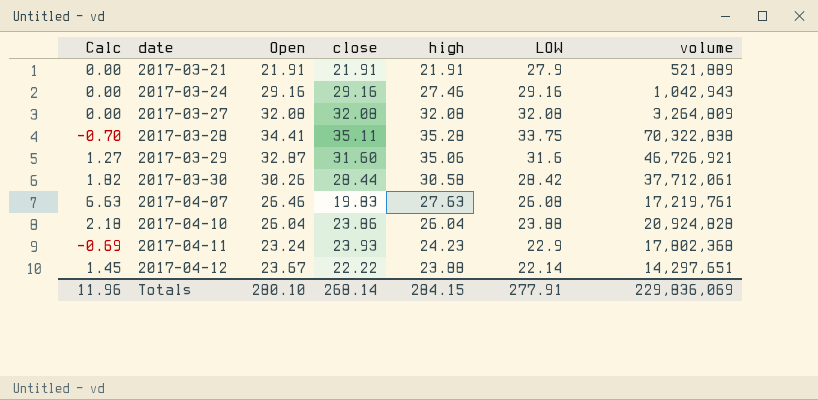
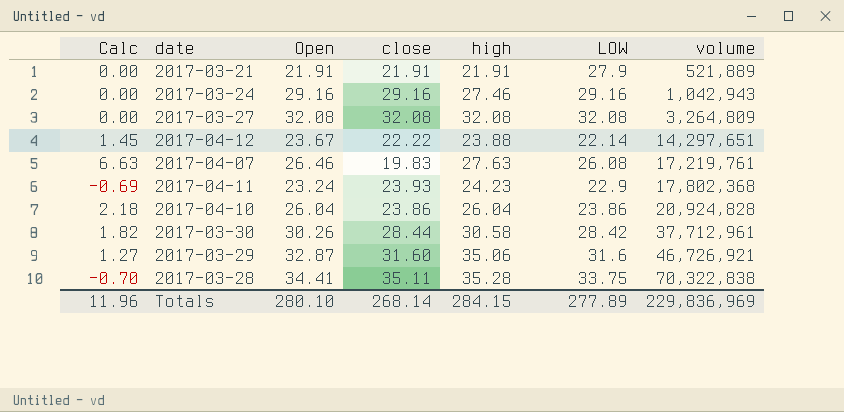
row order: date ascending -> volume ascending
2017-04-10 | LOW: 23.88 -> 23.86
2017-03-30 | volume: 37,712,061 -> 37,712,961
Totals | LOW: 277.91 -> 277.89
Totals | volume: 229,836,069 -> 229,836,969

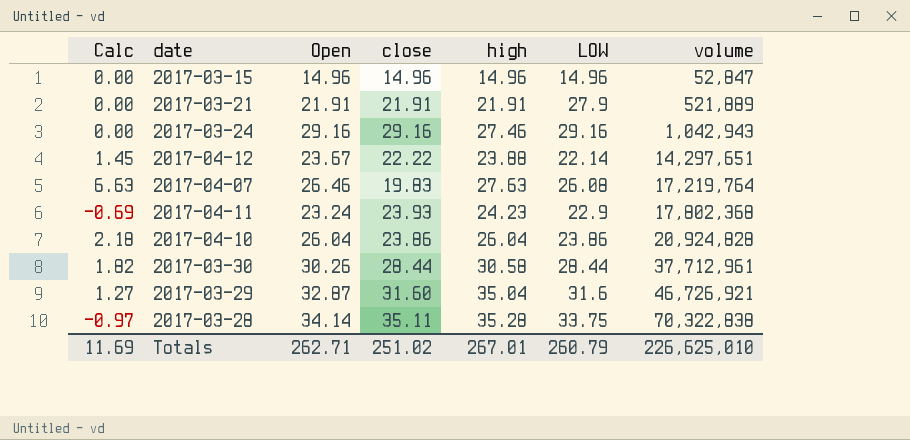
row 2017-03-27: 0.00 | 32.08 | 32.08 | 32.08 | 32.08 | 3,264,809 -> none
row 2017-03-15: none -> 0.00 | 14.96 | 14.96 | 14.96 | 14.96 | 52,847
2017-04-07 | volume: 17,219,761 -> 17,219,764
2017-03-30 | LOW: 28.42 -> 28.44
2017-03-29 | high: 35.06 -> 35.04
2017-03-28 | Calc: -0.70 -> -0.97
2017-03-28 | Open: 34.41 -> 34.14
Totals | Calc: 11.96 -> 11.69
Totals | Open: 280.10 -> 262.71
Totals | close: 268.14 -> 251.02
Totals | high: 284.15 -> 267.01
Totals | LOW: 277.89 -> 260.79
Totals | volume: 229,836,969 -> 226,625,010

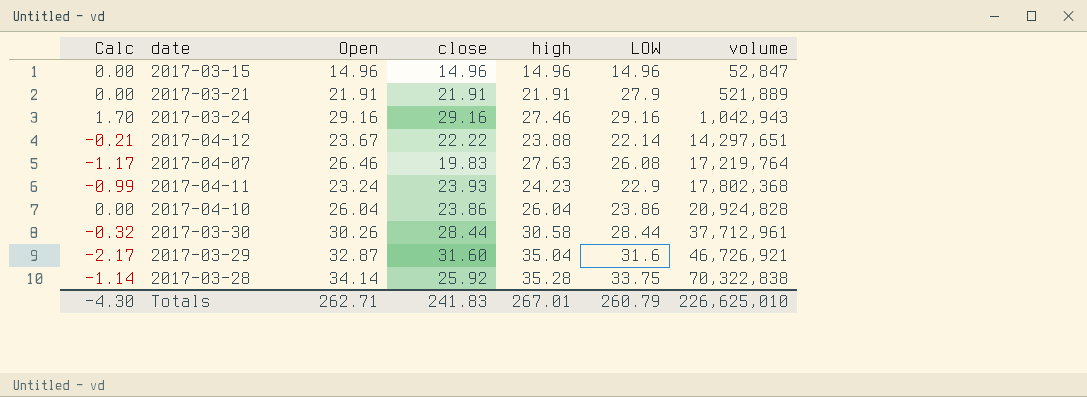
column Calc | formula: [Open] - [close] -> [Open] - [high]
2017-03-28 | close: 35.11 -> 25.92
Totals | Calc: 11.69 -> -4.30
Totals | close: 251.02 -> 241.83

